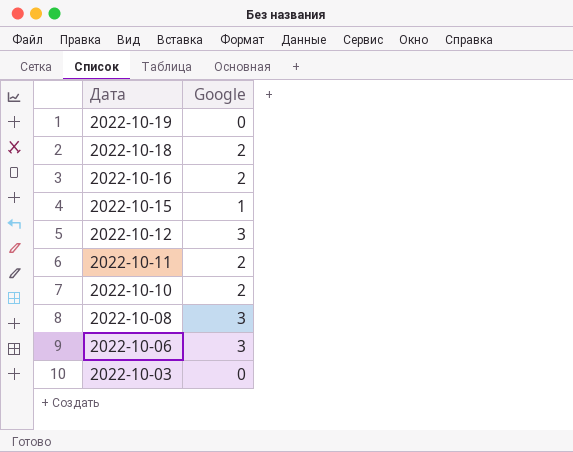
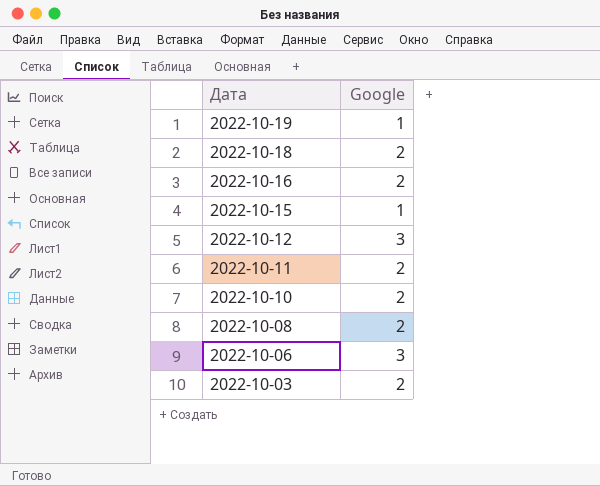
2022-10-19 | Google: 0 -> 1
2022-10-08 | Google: 3 -> 2
2022-10-03 | Google: 0 -> 2

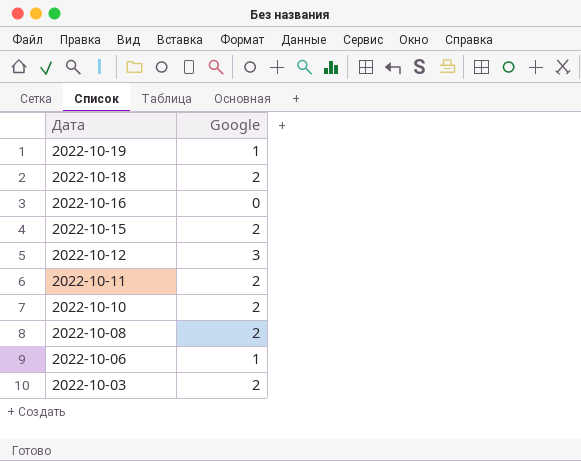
2022-10-16 | Google: 2 -> 0
2022-10-15 | Google: 1 -> 2
2022-10-06 | Google: 3 -> 1

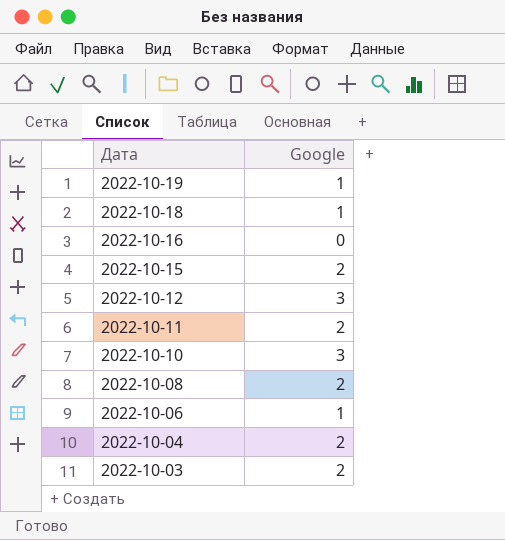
2022-10-18 | Google: 2 -> 1
2022-10-10 | Google: 2 -> 3
row 2022-10-04: none -> 2

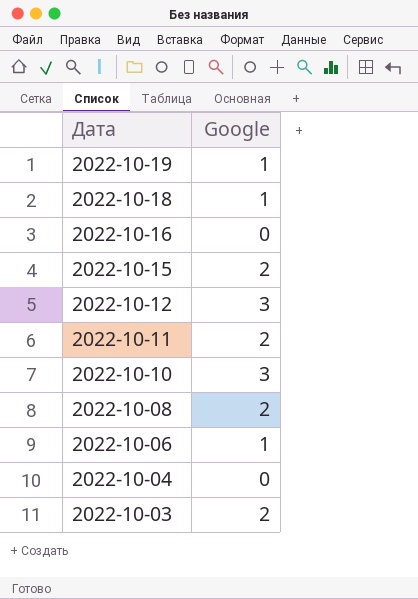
2022-10-04 | Google: 2 -> 0

